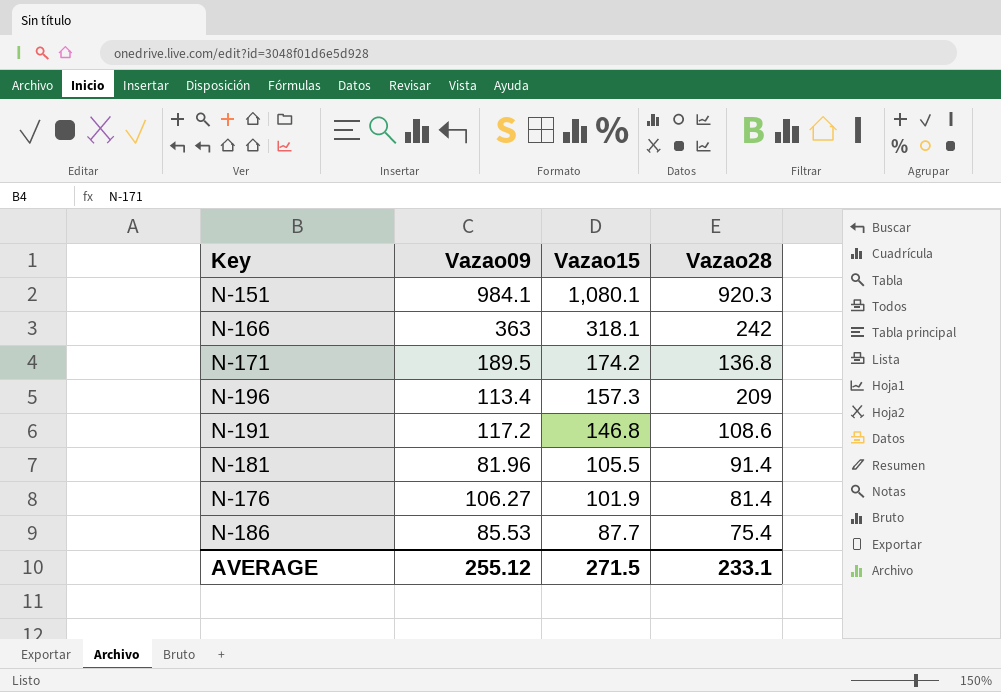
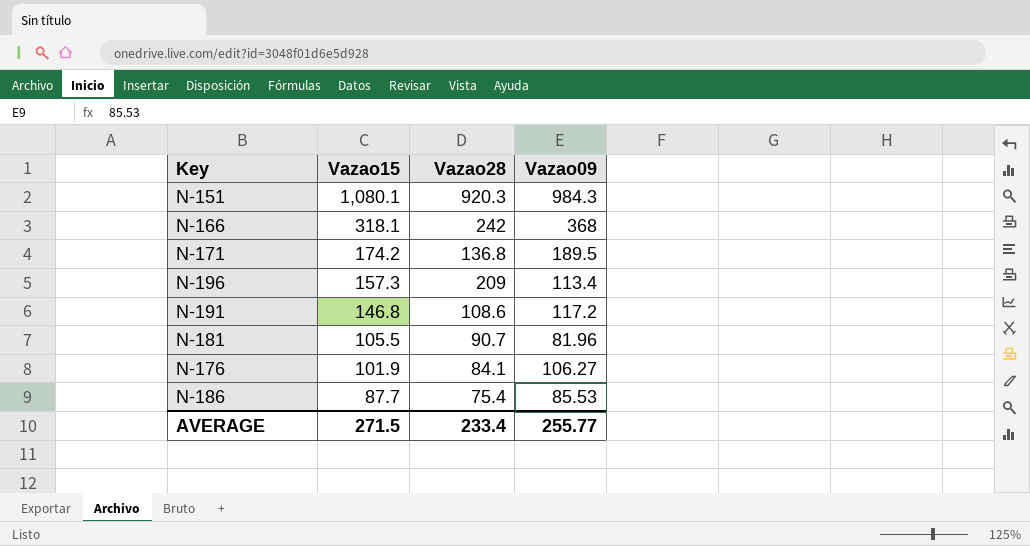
column Vazao09 | position: 2 -> 4
N-151 | Vazao09: 984.1 -> 984.3
N-166 | Vazao09: 363 -> 368
N-181 | Vazao28: 91.4 -> 90.7
N-176 | Vazao28: 81.4 -> 84.1
AVERAGE | Vazao28: 233.1 -> 233.4
AVERAGE | Vazao09: 255.12 -> 255.77

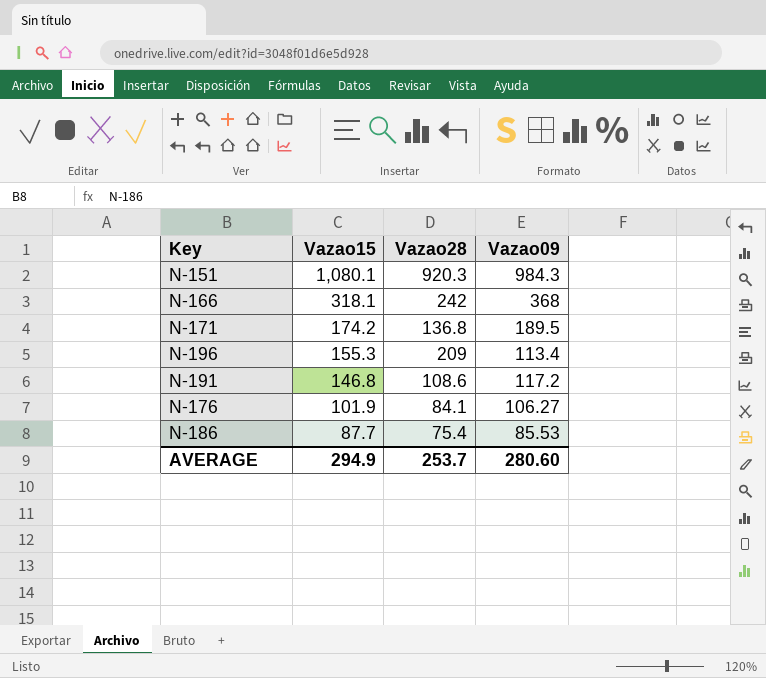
row N-181: 105.5 | 90.7 | 81.96 -> none
N-196 | Vazao15: 157.3 -> 155.3
AVERAGE | Vazao15: 271.5 -> 294.9
AVERAGE | Vazao28: 233.4 -> 253.7
AVERAGE | Vazao09: 255.77 -> 280.60

